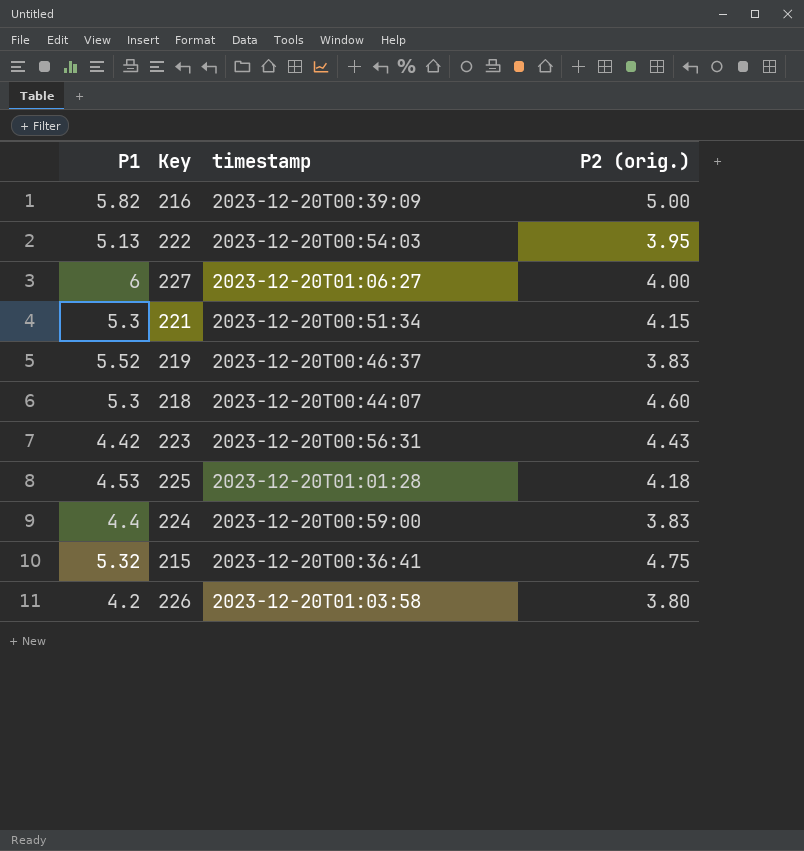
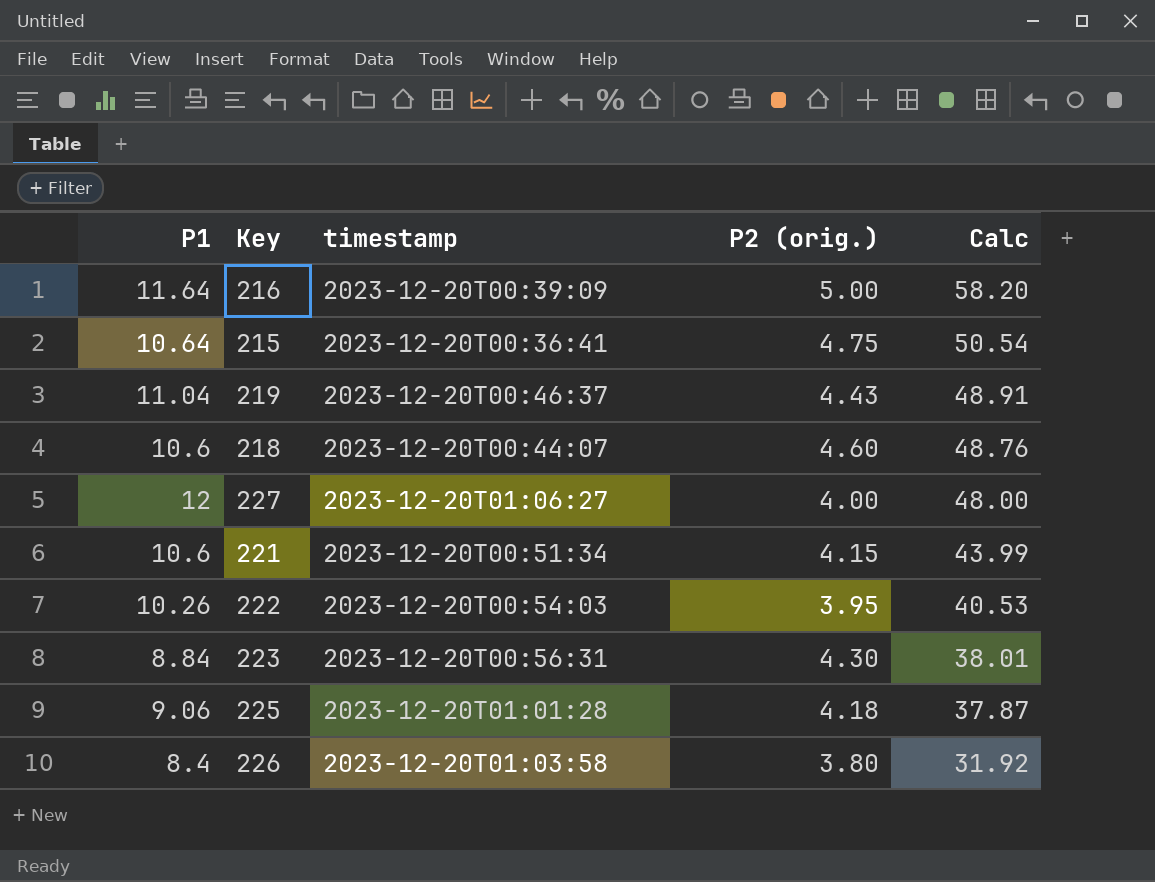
row order: none -> Calc descending
column Calc | formula: none -> [P1] * [P2 (orig.)]
row 224: 4.4 | 2023-12-20T00:59:00 | 3.83 -> none
216 | P1: 5.82 -> 11.64
215 | P1: 5.32 -> 10.64
219 | P1: 5.52 -> 11.04
219 | P2 (orig.): 3.83 -> 4.43
218 | P1: 5.3 -> 10.6
227 | P1: 6 -> 12
221 | P1: 5.3 -> 10.6
222 | P1: 5.13 -> 10.26
223 | P1: 4.42 -> 8.84
223 | P2 (orig.): 4.43 -> 4.30
225 | P1: 4.53 -> 9.06
226 | P1: 4.2 -> 8.4

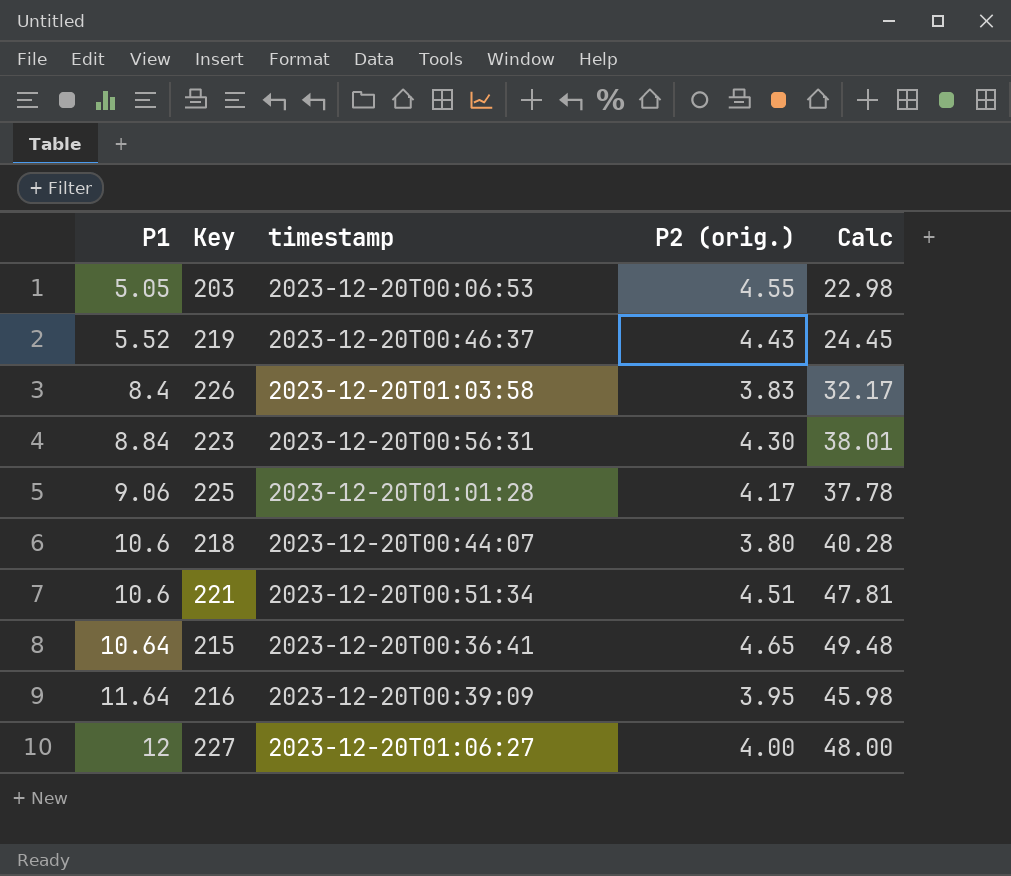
row order: Calc descending -> P1 ascending
row 222: 10.26 | 2023-12-20T00:54:03 | 3.95 | 40.53 -> none
row 203: none -> 5.05 | 2023-12-20T00:06:53 | 4.55 | 22.98
219 | P1: 11.04 -> 5.52
219 | Calc: 48.91 -> 24.45
226 | P2 (orig.): 3.80 -> 3.83
226 | Calc: 31.92 -> 32.17
225 | P2 (orig.): 4.18 -> 4.17
225 | Calc: 37.87 -> 37.78
218 | P2 (orig.): 4.60 -> 3.80
218 | Calc: 48.76 -> 40.28
221 | P2 (orig.): 4.15 -> 4.51
221 | Calc: 43.99 -> 47.81
215 | P2 (orig.): 4.75 -> 4.65
215 | Calc: 50.54 -> 49.48
216 | P2 (orig.): 5.00 -> 3.95
216 | Calc: 58.20 -> 45.98

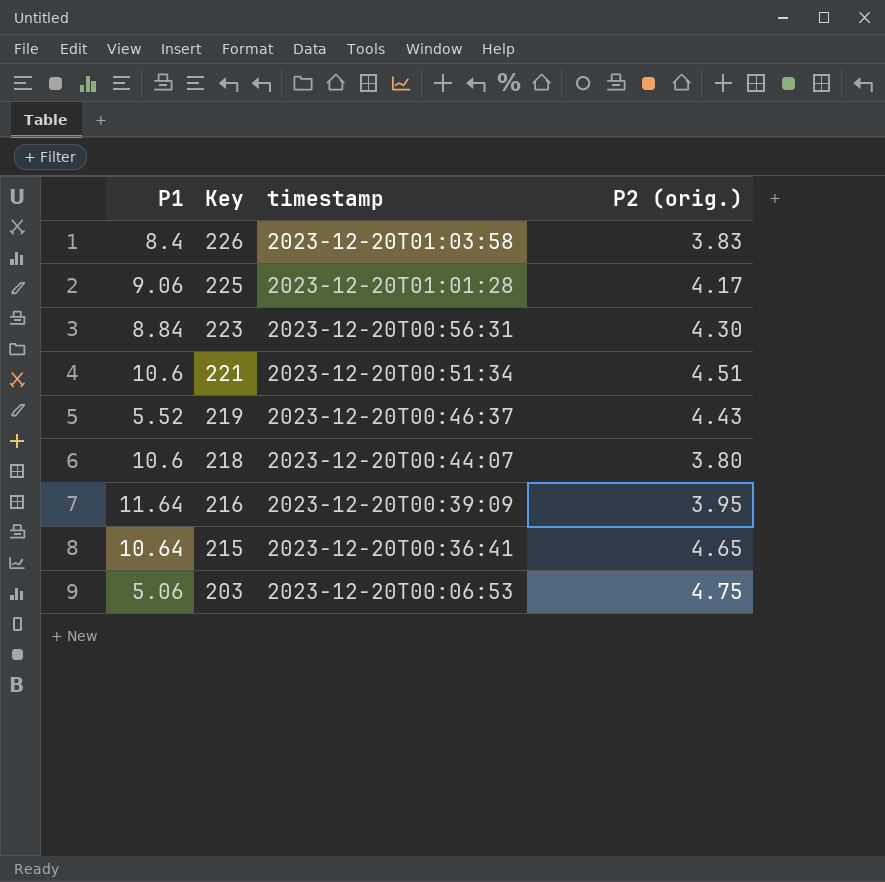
row order: P1 ascending -> Key descending
column Calc | formula: [P1] * [P2 (orig.)] -> none
row 227: 12 | 2023-12-20T01:06:27 | 4.00 | 48.00 -> none
203 | P1: 5.05 -> 5.06
203 | P2 (orig.): 4.55 -> 4.75

